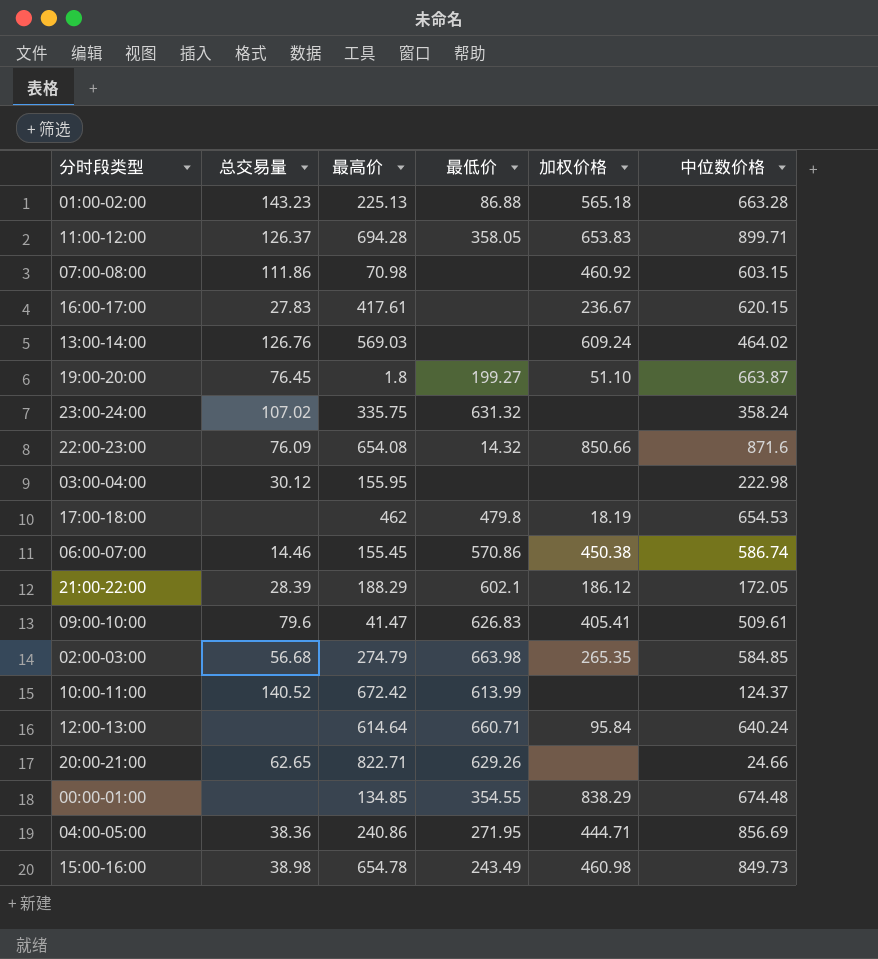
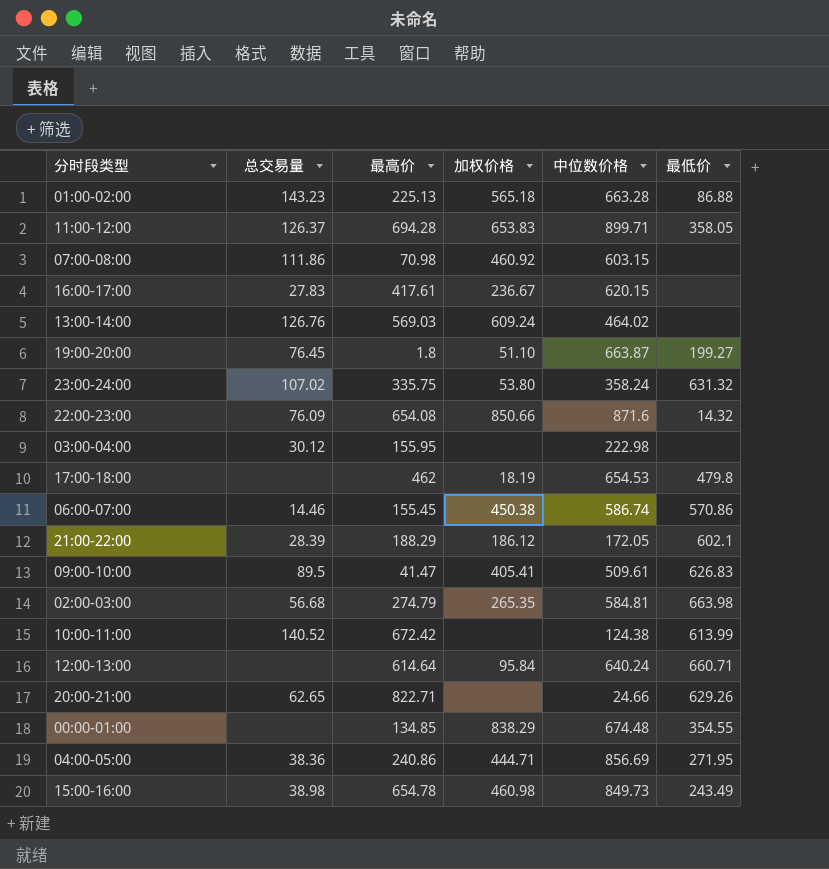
column 最低价 | position: 4 -> 6
23:00-24:00 | 加权价格: none -> 53.80
09:00-10:00 | 总交易量: 79.6 -> 89.5
02:00-03:00 | 中位数价格: 584.85 -> 584.81
10:00-11:00 | 中位数价格: 124.37 -> 124.38

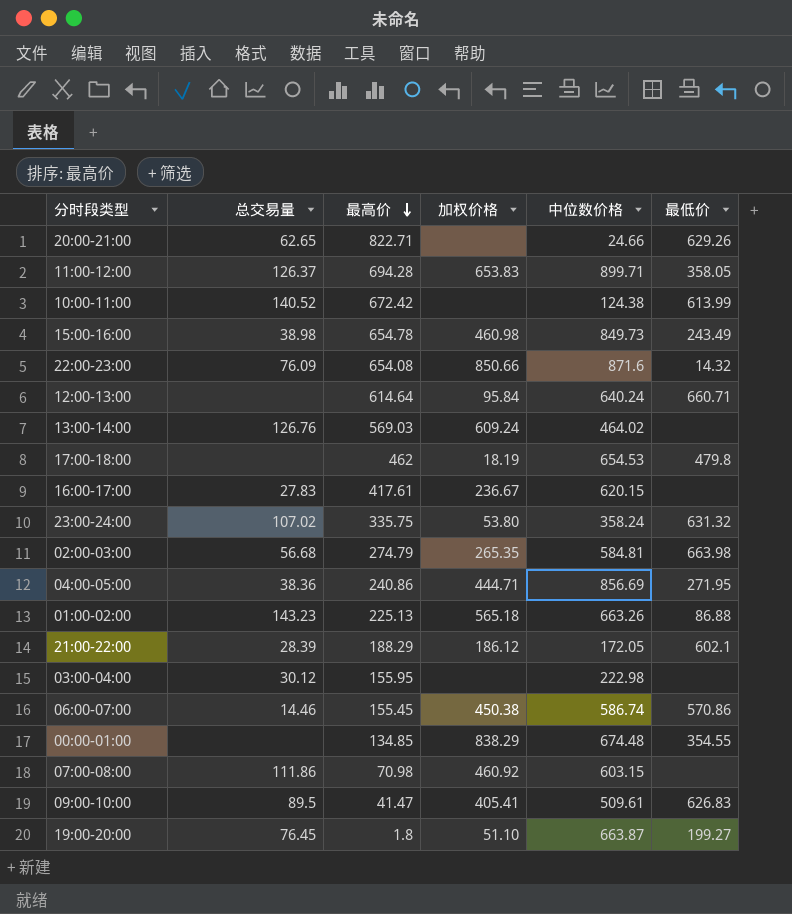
row order: none -> 最高价 descending
01:00-02:00 | 中位数价格: 663.28 -> 663.26

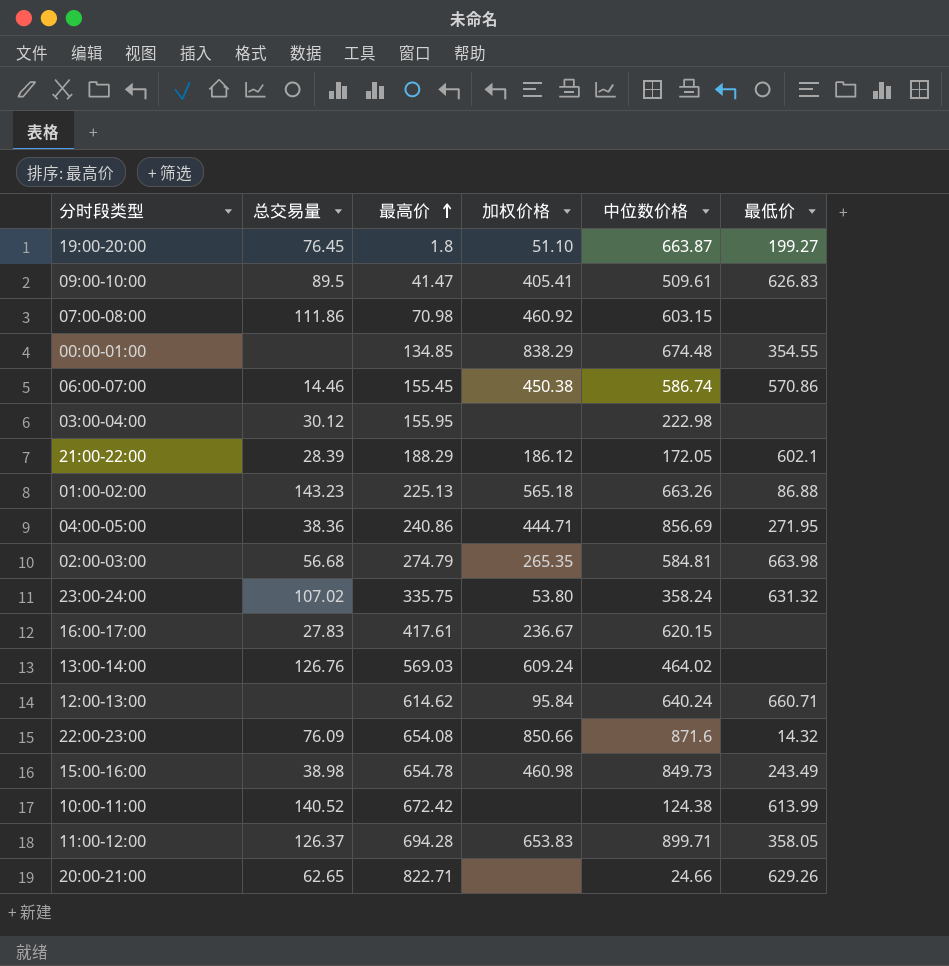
row order: 最高价 descending -> 最高价 ascending
row 17:00-18:00: none | 462 | 18.19 | 654.53 | 479.8 -> none
12:00-13:00 | 最高价: 614.64 -> 614.62

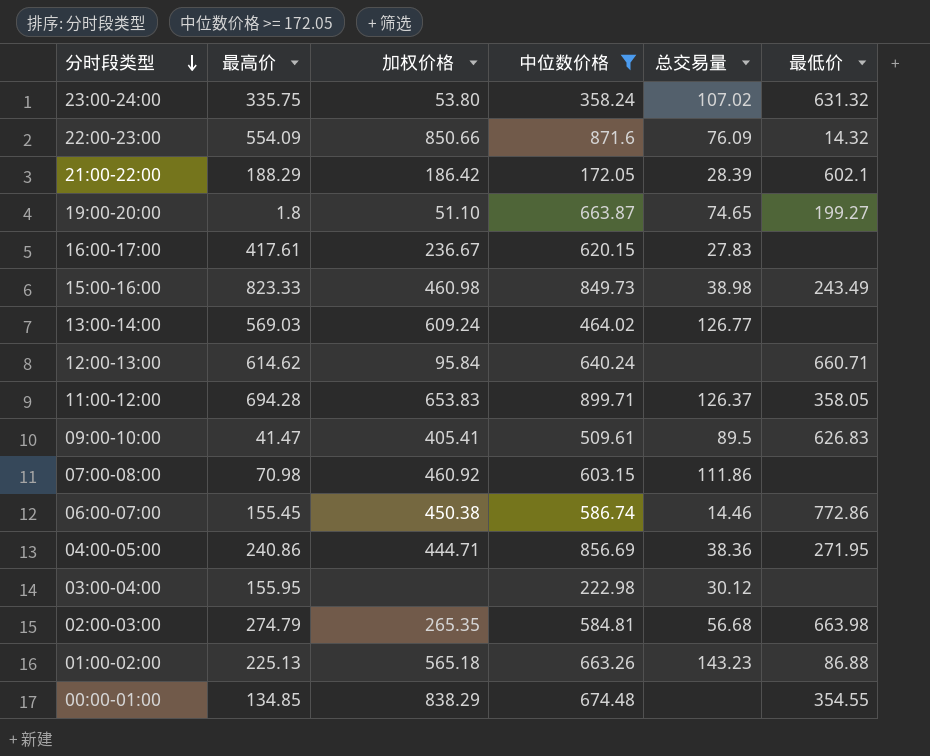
filter: none -> 中位数价格 >= 172.05
row order: 最高价 ascending -> 分时段类型 descending
column 总交易量 | position: 2 -> 5
22:00-23:00 | 最高价: 654.08 -> 554.09
21:00-22:00 | 加权价格: 186.12 -> 186.42
19:00-20:00 | 总交易量: 76.45 -> 74.65
15:00-16:00 | 最高价: 654.78 -> 823.33
13:00-14:00 | 总交易量: 126.76 -> 126.77
06:00-07:00 | 最低价: 570.86 -> 772.86

